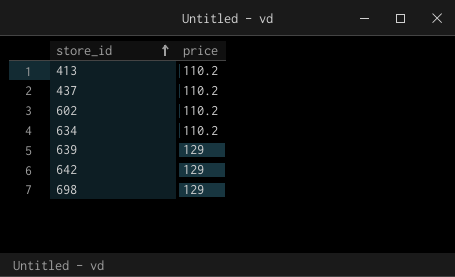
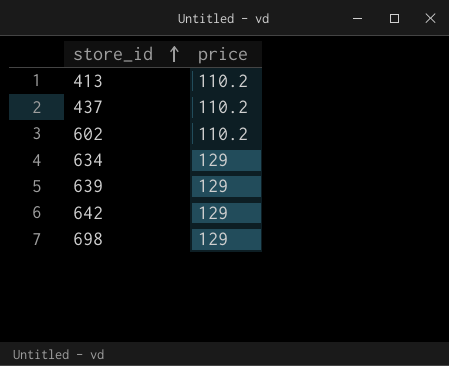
634 | price: 110.2 -> 129

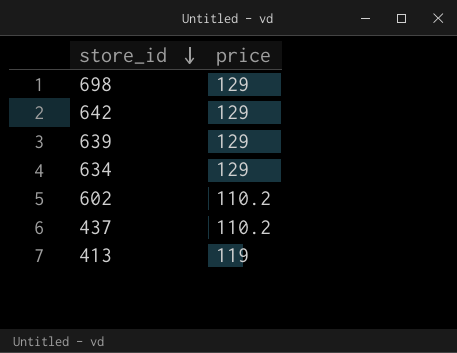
row order: store_id ascending -> store_id descending
413 | price: 110.2 -> 119

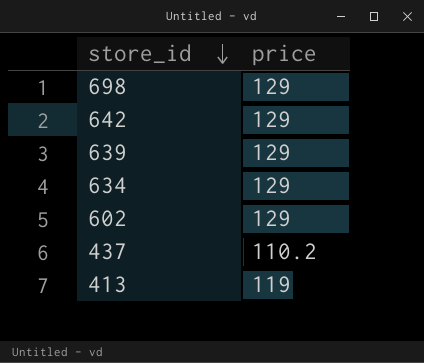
602 | price: 110.2 -> 129

